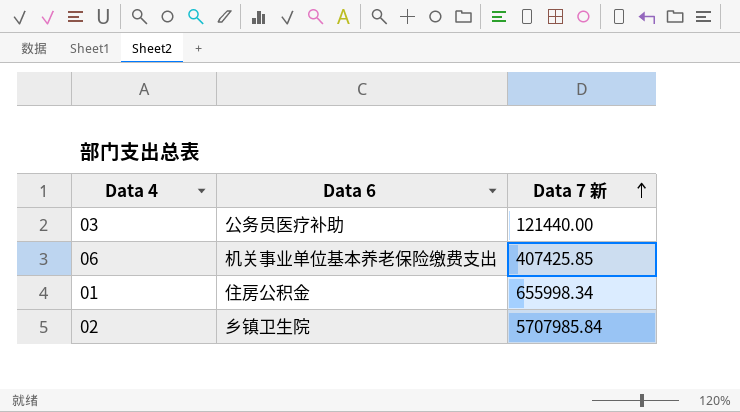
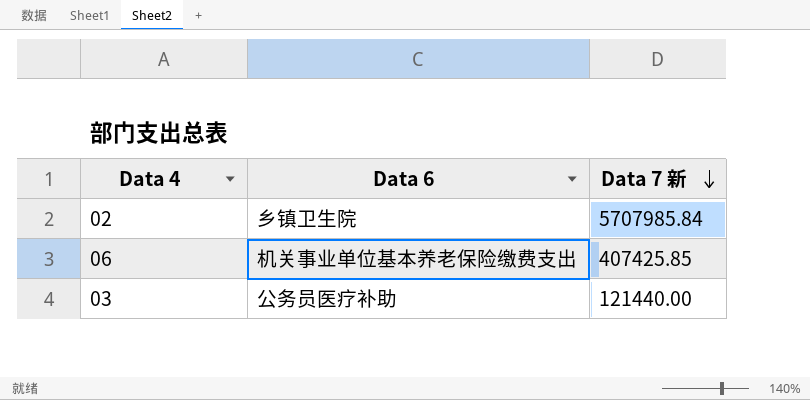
row order: Data 7 新 ascending -> Data 7 新 descending
row 01: 住房公积金 | 655998.34 -> none

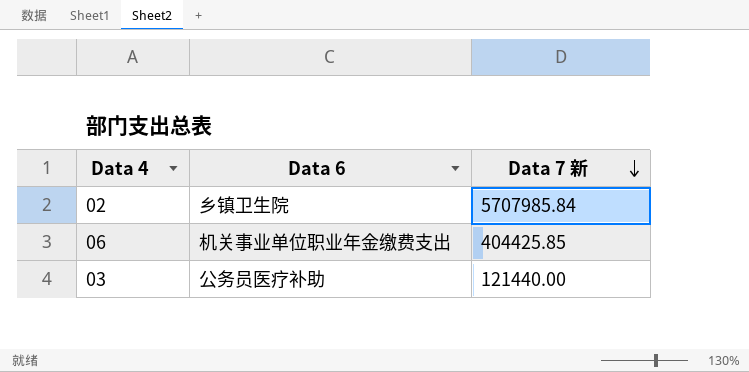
06 | Data 6: 机关事业单位基本养老保险缴费支出 -> 机关事业单位职业年金缴费支出
06 | Data 7 新: 407425.85 -> 404425.85

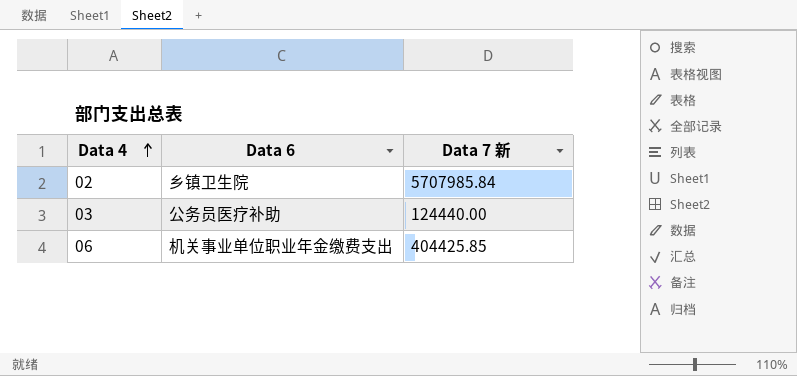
row order: Data 7 新 descending -> Data 4 ascending
03 | Data 7 新: 121440.00 -> 124440.00

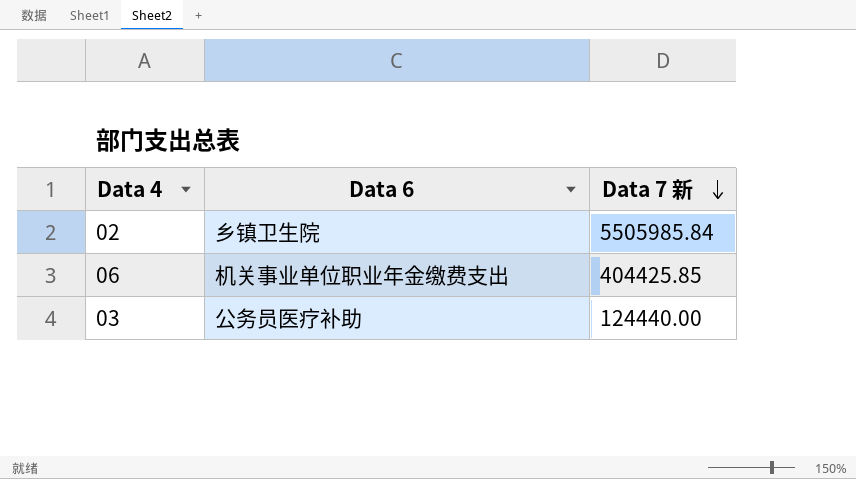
row order: Data 4 ascending -> Data 7 新 descending
02 | Data 7 新: 5707985.84 -> 5505985.84

